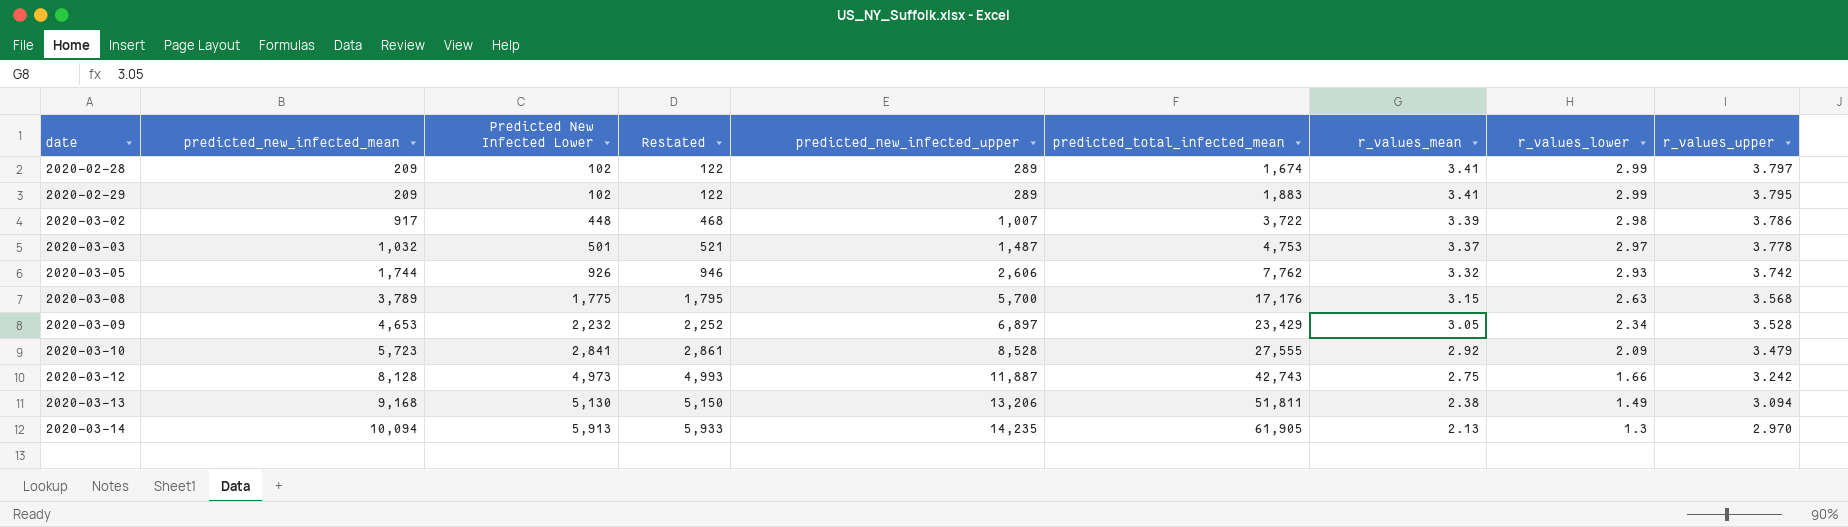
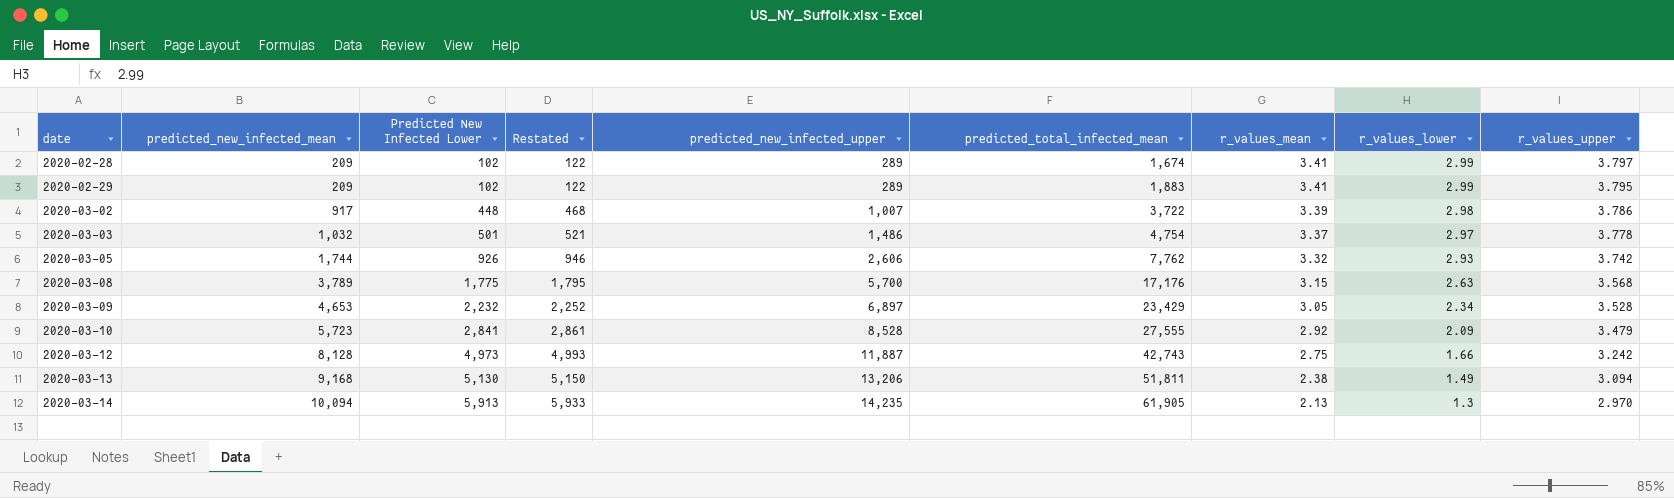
2020-03-03 | predicted_new_infected_upper: 1,487 -> 1,486
2020-03-03 | predicted_total_infected_mean: 4,753 -> 4,754

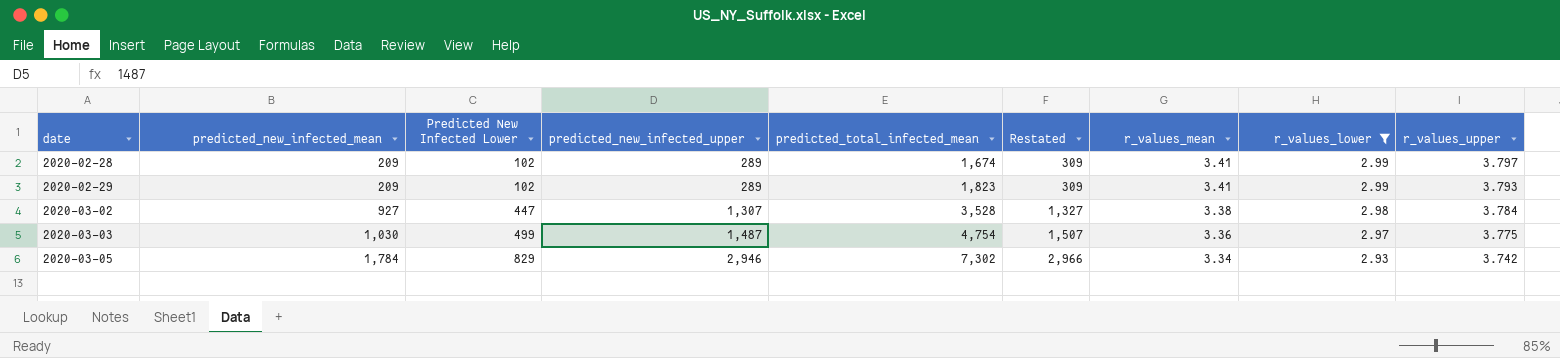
filter: none -> r_values_lower >= 2.93
column Restated | formula: [Predicted New Infected Lower] + 20 -> [predicted_new_infected_upper] + 20
column Restated | position: 4 -> 6
2020-02-29 | predicted_total_infected_mean: 1,883 -> 1,823
2020-02-29 | r_values_upper: 3.795 -> 3.793
2020-03-02 | predicted_new_infected_mean: 917 -> 927
2020-03-02 | Predicted New Infected Lower: 448 -> 447
2020-03-02 | predicted_new_infected_upper: 1,007 -> 1,307
2020-03-02 | predicted_total_infected_mean: 3,722 -> 3,528
2020-03-02 | r_values_mean: 3.39 -> 3.38
2020-03-02 | r_values_upper: 3.786 -> 3.784
2020-03-03 | predicted_new_infected_mean: 1,032 -> 1,030
2020-03-03 | Predicted New Infected Lower: 501 -> 499
2020-03-03 | predicted_new_infected_upper: 1,486 -> 1,487
2020-03-03 | r_values_mean: 3.37 -> 3.36
2020-03-03 | r_values_upper: 3.778 -> 3.775
2020-03-05 | predicted_new_infected_mean: 1,744 -> 1,784
2020-03-05 | Predicted New Infected Lower: 926 -> 829
2020-03-05 | predicted_new_infected_upper: 2,606 -> 2,946
2020-03-05 | predicted_total_infected_mean: 7,762 -> 7,302
2020-03-05 | r_values_mean: 3.32 -> 3.34

